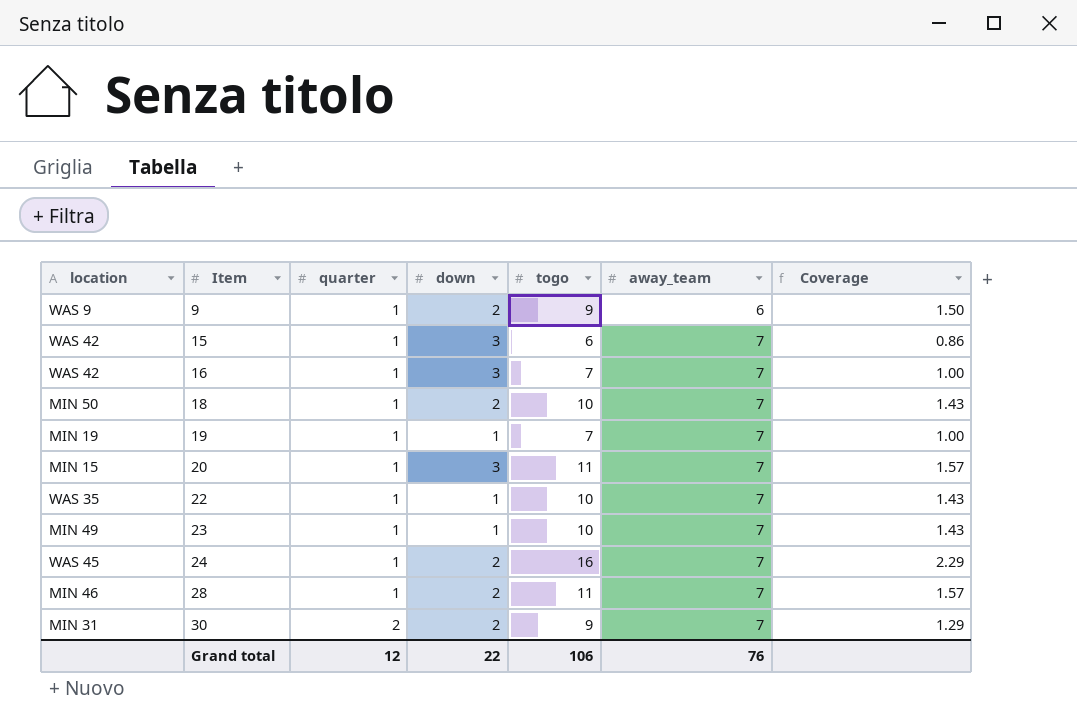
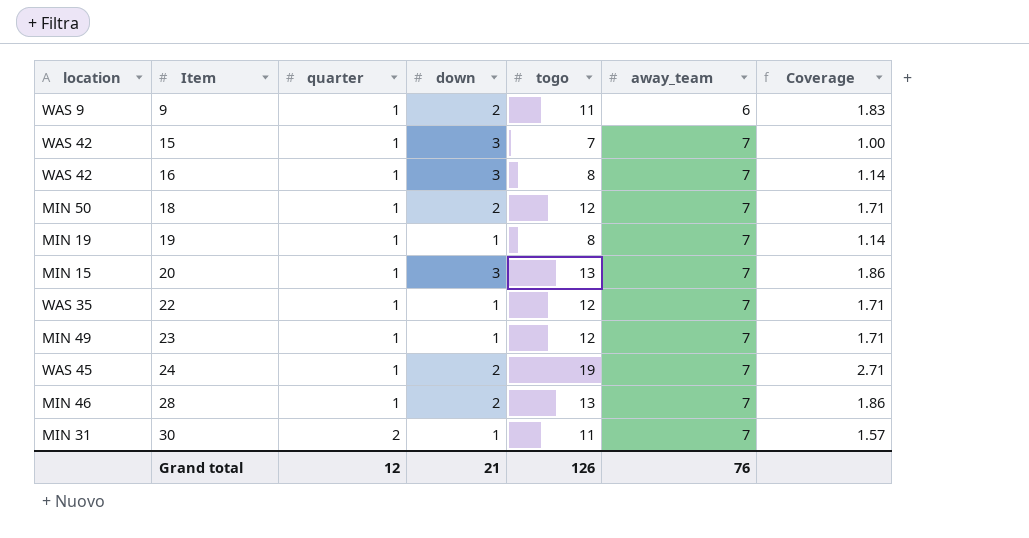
9 | togo: 9 -> 11
9 | Coverage: 1.50 -> 1.83
15 | togo: 6 -> 7
15 | Coverage: 0.86 -> 1.00
16 | togo: 7 -> 8
16 | Coverage: 1.00 -> 1.14
18 | togo: 10 -> 12
18 | Coverage: 1.43 -> 1.71
19 | togo: 7 -> 8
19 | Coverage: 1.00 -> 1.14
20 | togo: 11 -> 13
20 | Coverage: 1.57 -> 1.86
22 | togo: 10 -> 12
22 | Coverage: 1.43 -> 1.71
23 | togo: 10 -> 12
23 | Coverage: 1.43 -> 1.71
24 | togo: 16 -> 19
24 | Coverage: 2.29 -> 2.71
28 | togo: 11 -> 13
28 | Coverage: 1.57 -> 1.86
30 | down: 2 -> 1
30 | togo: 9 -> 11
30 | Coverage: 1.29 -> 1.57
Grand total | down: 22 -> 21
Grand total | togo: 106 -> 126

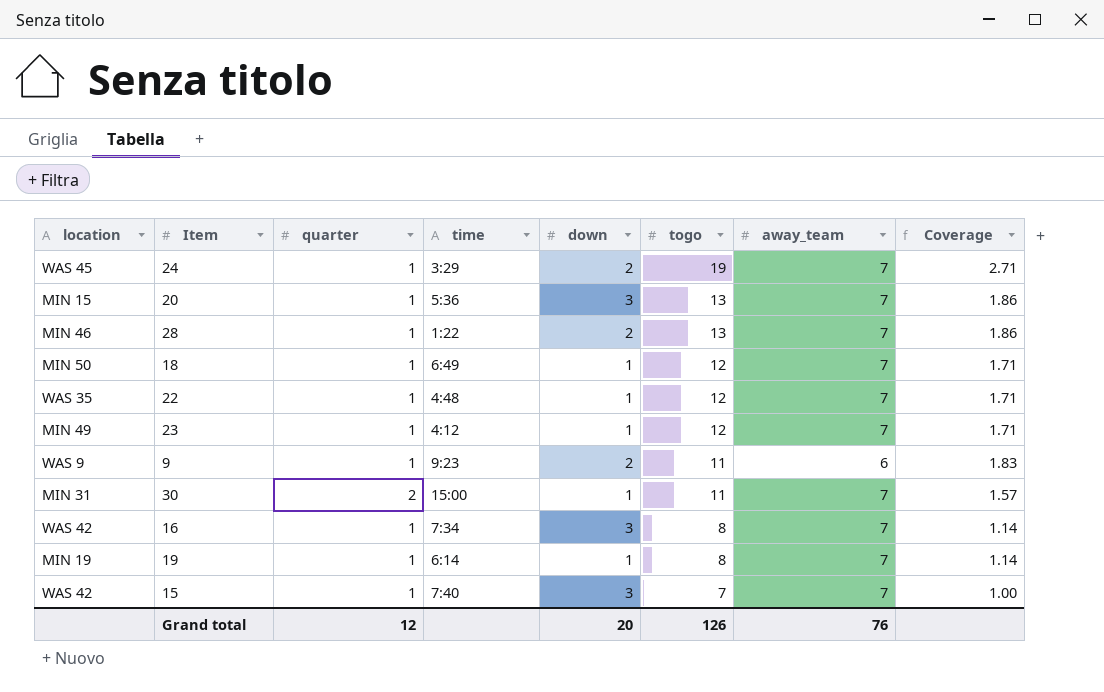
row order: Item ascending -> togo descending
column time | position: none -> 4
18 | down: 2 -> 1
Grand total | down: 21 -> 20

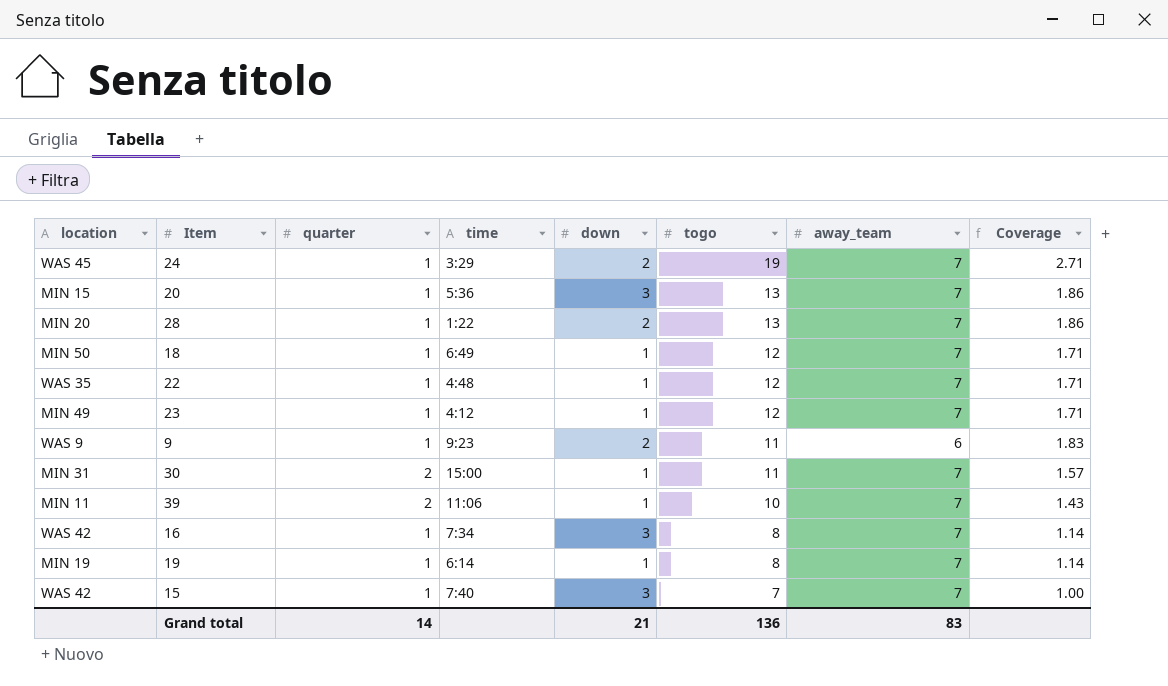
28 | location: MIN 46 -> MIN 20
row 39: none -> MIN 11 | 2 | 11:06 | 1 | 10 | 7 | 1.43
Grand total | quarter: 12 -> 14
Grand total | down: 20 -> 21
Grand total | togo: 126 -> 136
Grand total | away_team: 76 -> 83

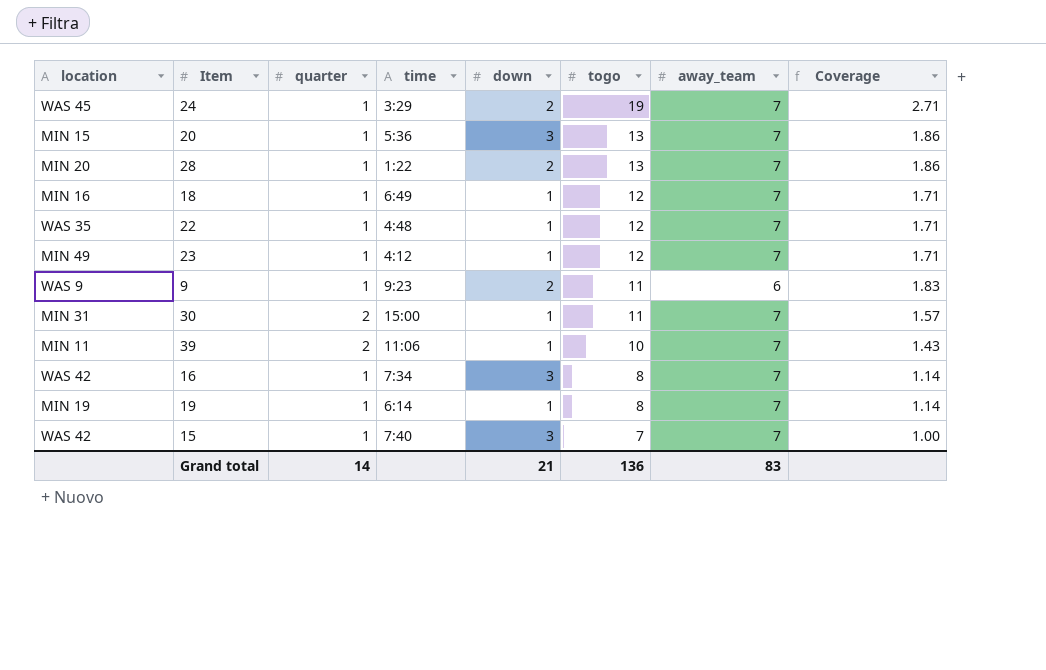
18 | location: MIN 50 -> MIN 16

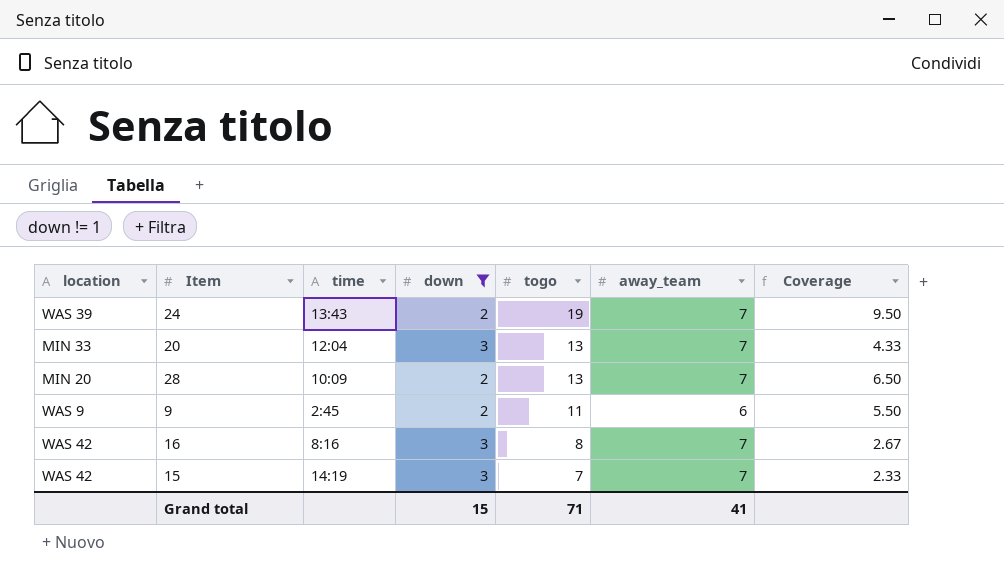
filter: none -> down != 1
column quarter | position: 3 -> none
column Coverage | formula: [togo] / [away_team] -> [togo] / [down]
24 | location: WAS 45 -> WAS 39
24 | time: 3:29 -> 13:43
20 | location: MIN 15 -> MIN 33
20 | time: 5:36 -> 12:04
28 | time: 1:22 -> 10:09
9 | time: 9:23 -> 2:45
16 | time: 7:34 -> 8:16
15 | time: 7:40 -> 14:19
Grand total | down: 21 -> 15
Grand total | togo: 136 -> 71
Grand total | away_team: 83 -> 41

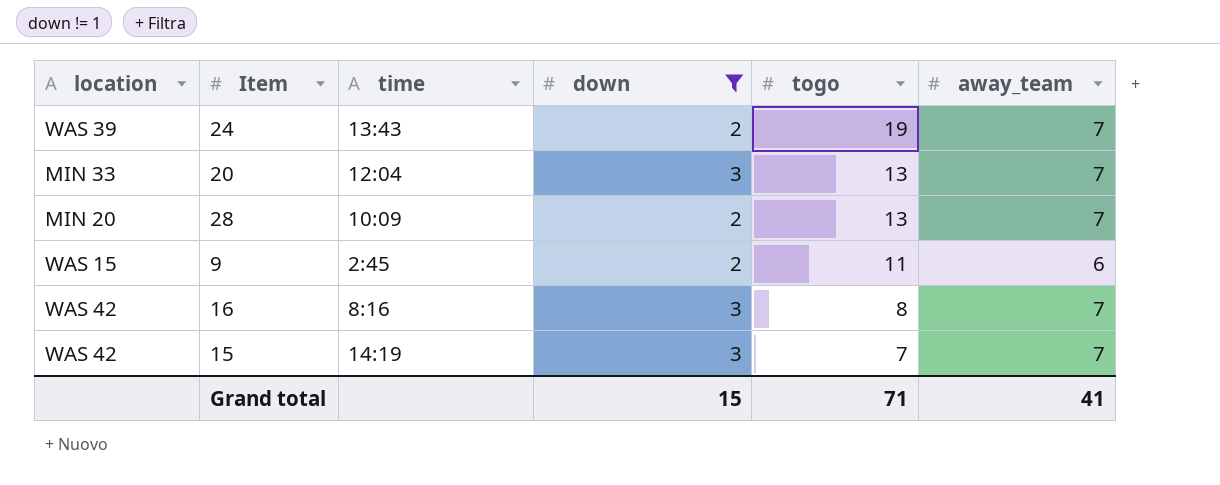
column Coverage | formula: [togo] / [down] -> none
9 | location: WAS 9 -> WAS 15

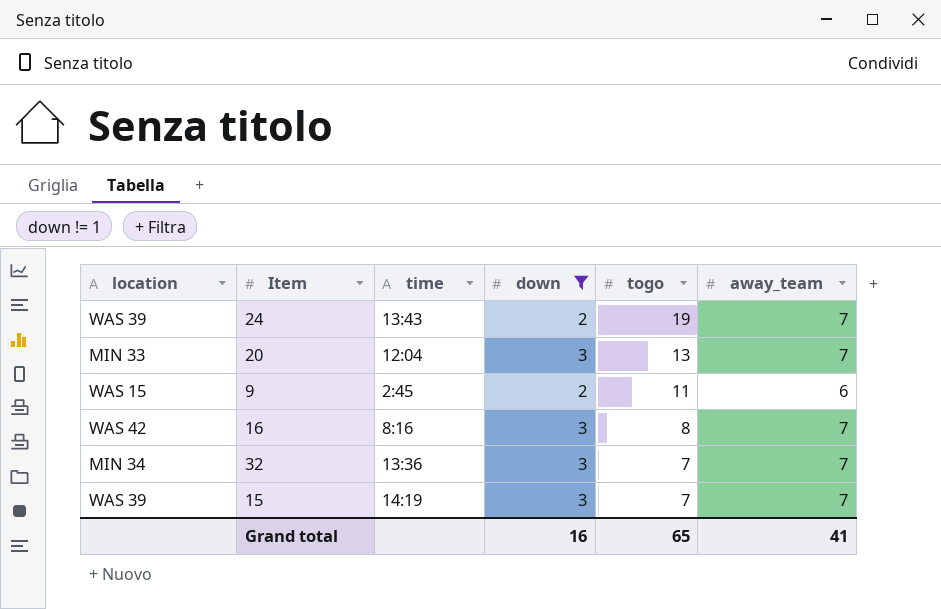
row 28: MIN 20 | 10:09 | 2 | 13 | 7 -> none
row 32: none -> MIN 34 | 13:36 | 3 | 7 | 7
15 | location: WAS 42 -> WAS 39
Grand total | down: 15 -> 16
Grand total | togo: 71 -> 65

